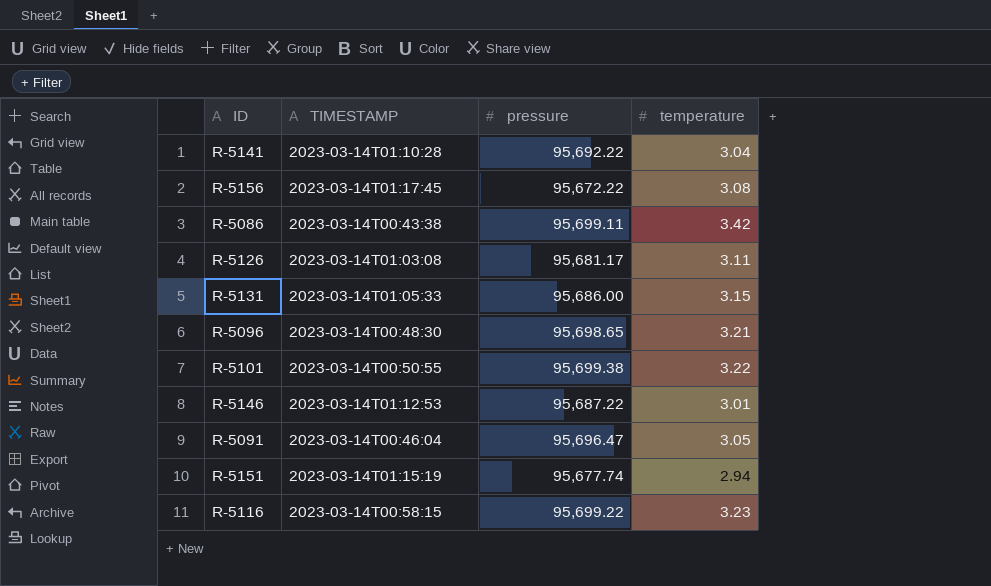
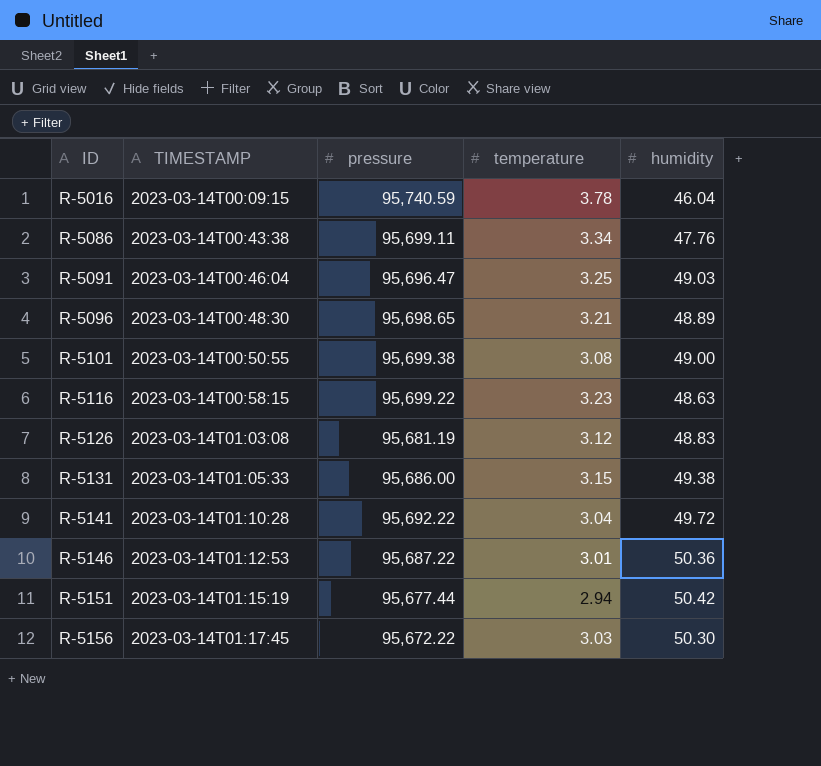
row order: none -> ID ascending
column humidity | position: none -> 5
row R-5016: none -> 2023-03-14T00:09:15 | 95,740.59 | 3.78 | 46.04
R-5086 | temperature: 3.42 -> 3.34
R-5091 | temperature: 3.05 -> 3.25
R-5101 | temperature: 3.22 -> 3.08
R-5126 | pressure: 95,681.17 -> 95,681.19
R-5126 | temperature: 3.11 -> 3.12
R-5151 | pressure: 95,677.74 -> 95,677.44
R-5156 | temperature: 3.08 -> 3.03

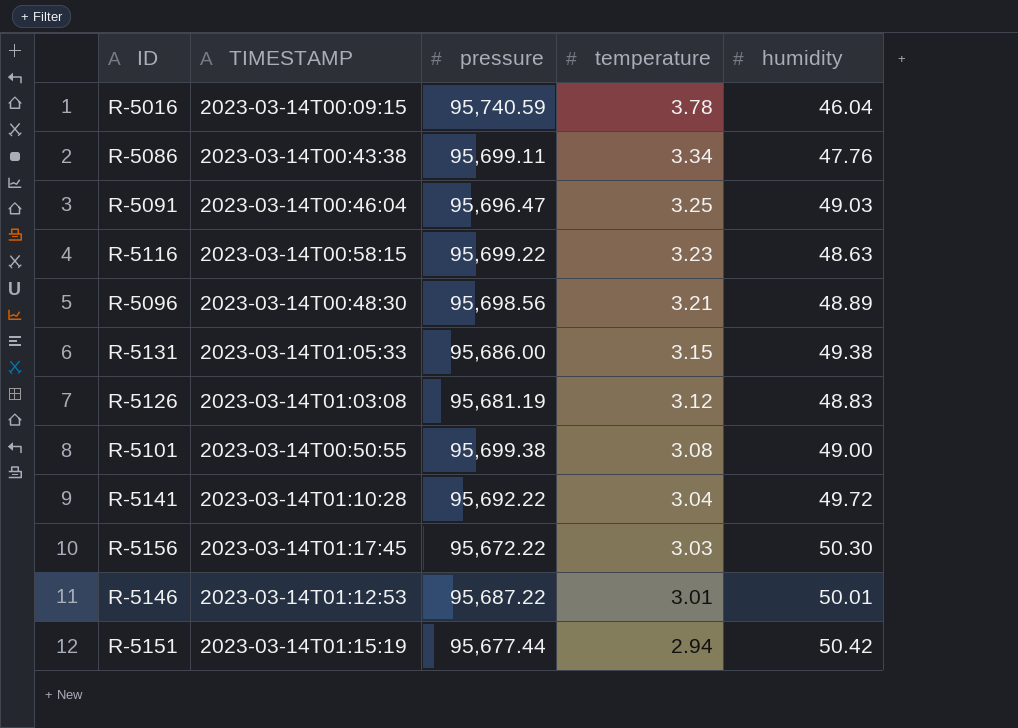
row order: ID ascending -> temperature descending
R-5096 | pressure: 95,698.65 -> 95,698.56
R-5146 | humidity: 50.36 -> 50.01

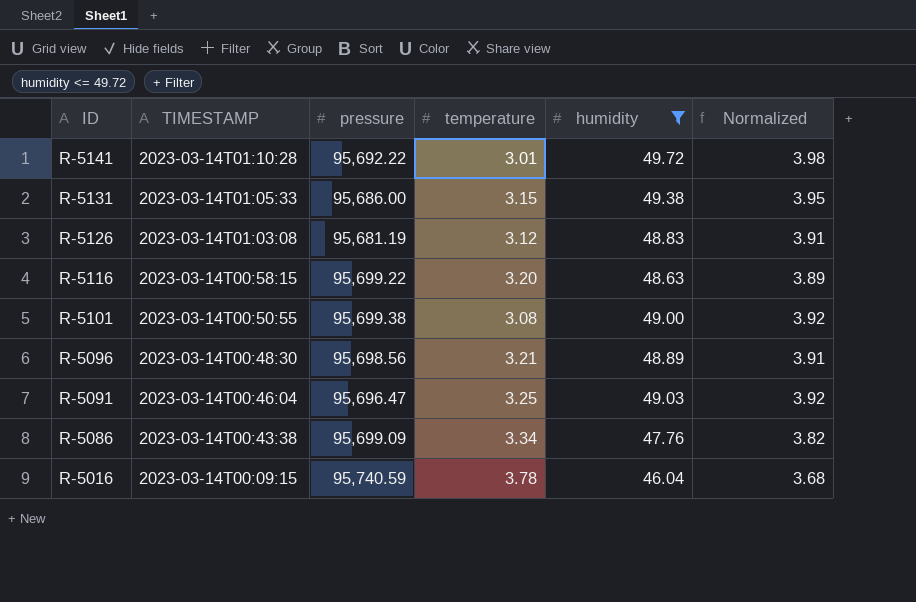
filter: none -> humidity <= 49.72
row order: temperature descending -> ID descending
column Normalized | formula: none -> [humidity] * 0.08
R-5141 | temperature: 3.04 -> 3.01
R-5116 | temperature: 3.23 -> 3.20
R-5086 | pressure: 95,699.11 -> 95,699.09

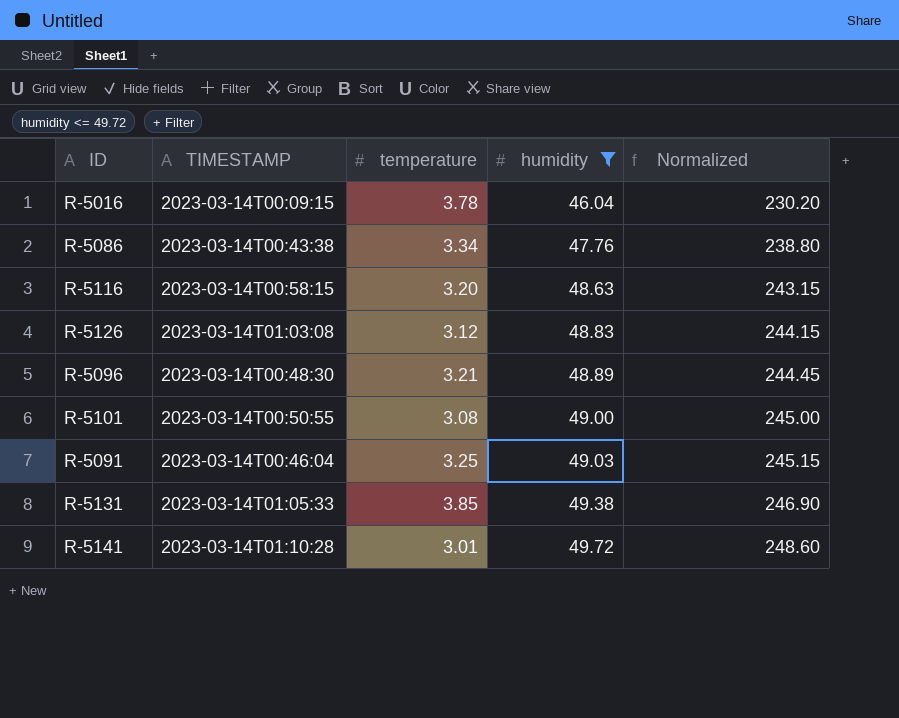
row order: ID descending -> humidity ascending
column pressure | position: 3 -> none
column Normalized | formula: [humidity] * 0.08 -> [humidity] * 5
R-5131 | temperature: 3.15 -> 3.85

